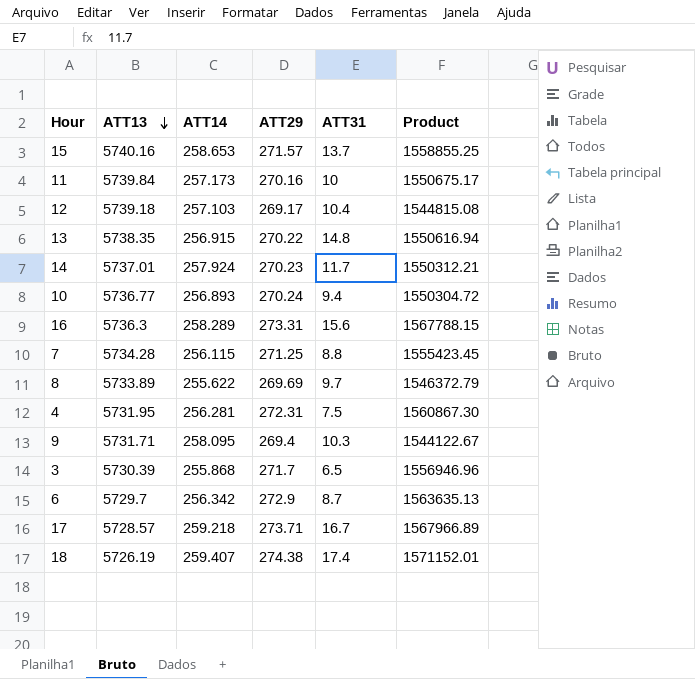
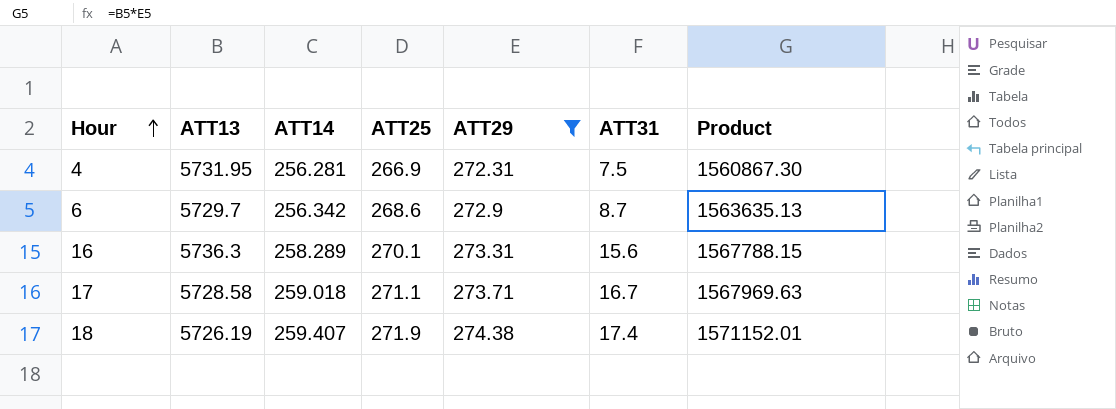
filter: none -> ATT29 >= 272.31
row order: ATT13 descending -> Hour ascending
column ATT25 | position: none -> 4
17 | ATT13: 5728.57 -> 5728.58
17 | ATT14: 259.218 -> 259.018
17 | Product: 1567966.89 -> 1567969.63

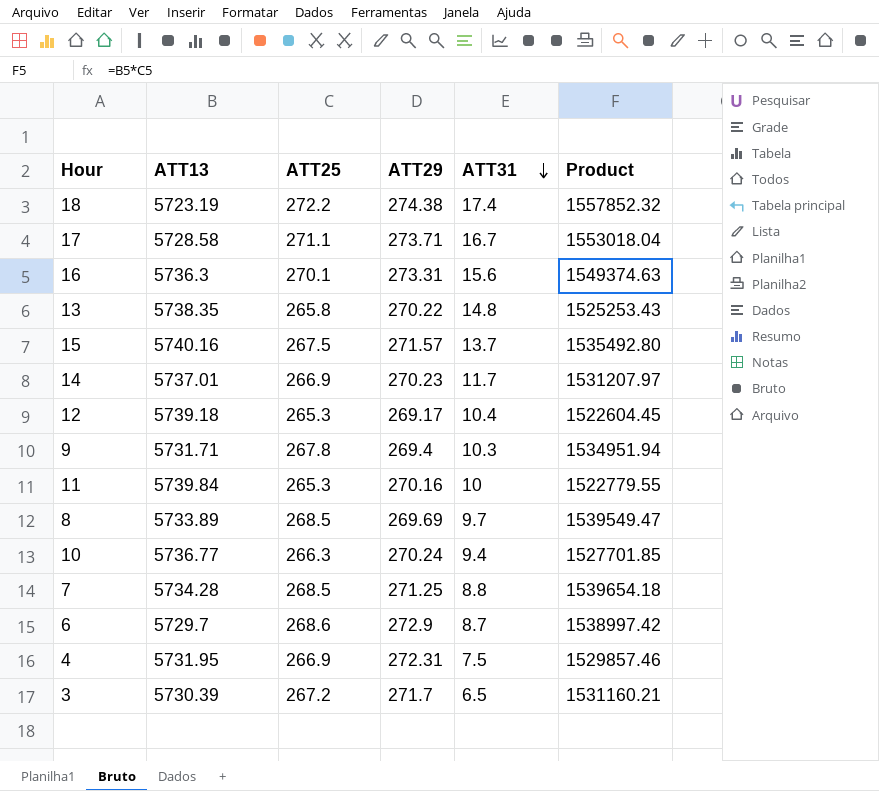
filter: ATT29 >= 272.31 -> none
row order: Hour ascending -> ATT31 descending
column ATT14 | position: 3 -> none
column Product | formula: [ATT13] * [ATT29] -> [ATT13] * [ATT25]
18 | ATT13: 5726.19 -> 5723.19
18 | ATT25: 271.9 -> 272.2

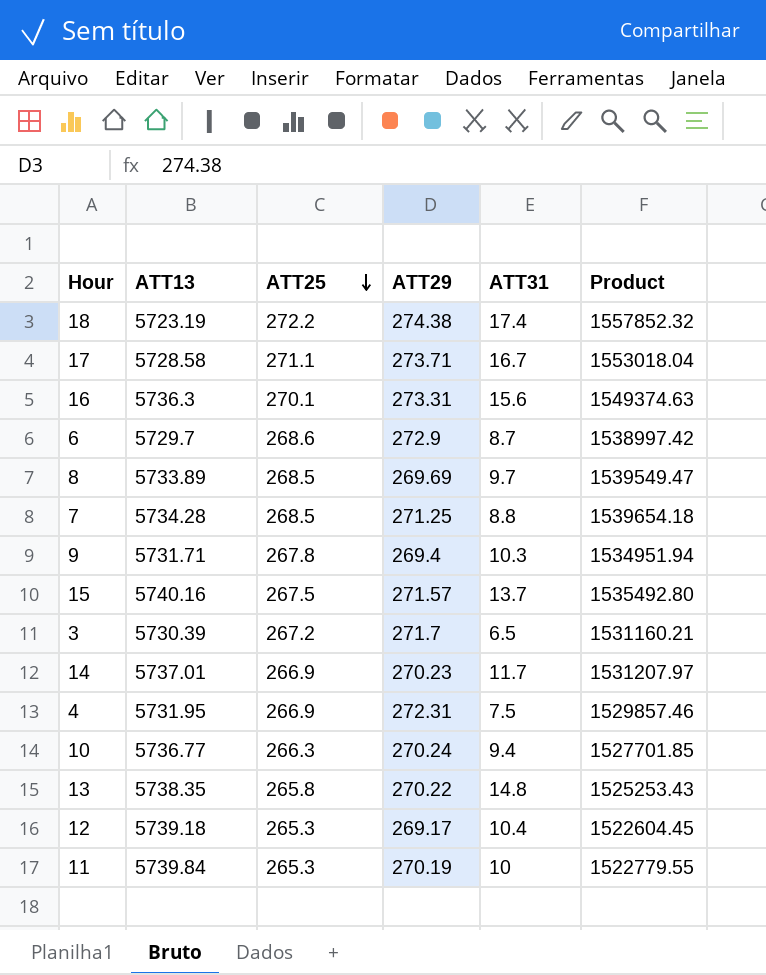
row order: ATT31 descending -> ATT25 descending
11 | ATT29: 270.16 -> 270.19

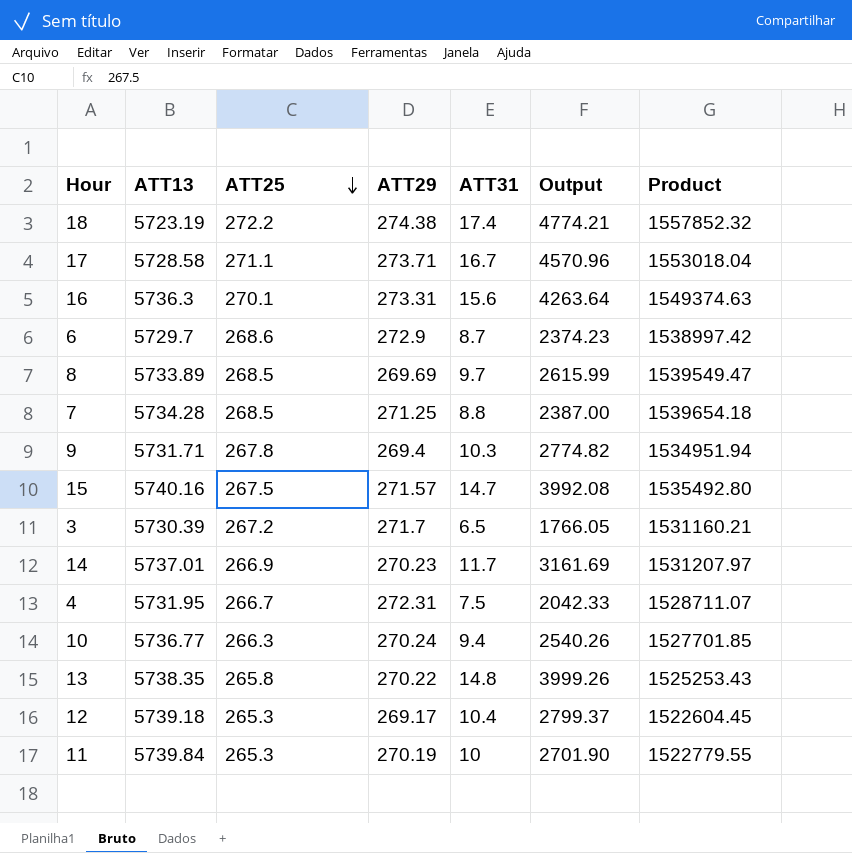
column Output | formula: none -> [ATT29] * [ATT31]
15 | ATT31: 13.7 -> 14.7
4 | ATT25: 266.9 -> 266.7
4 | Product: 1529857.46 -> 1528711.07

